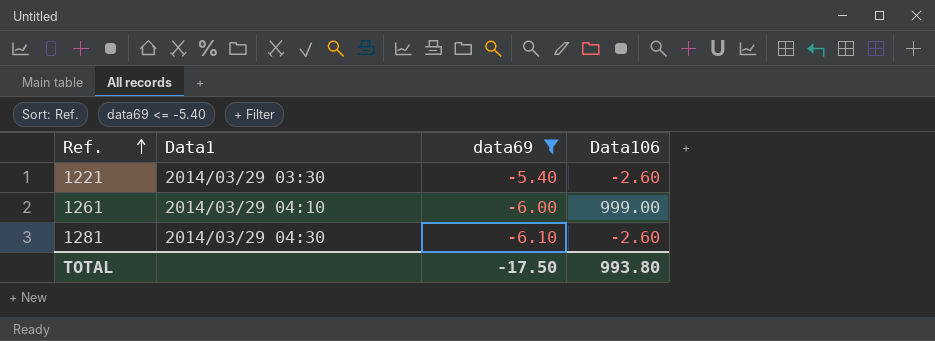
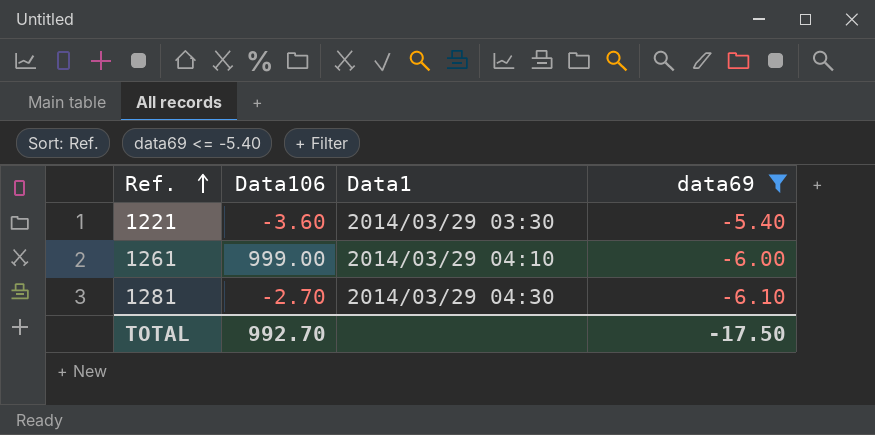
column Data106 | position: 4 -> 2
1221 | Data106: -2.60 -> -3.60
1281 | Data106: -2.60 -> -2.70
TOTAL | Data106: 993.80 -> 992.70

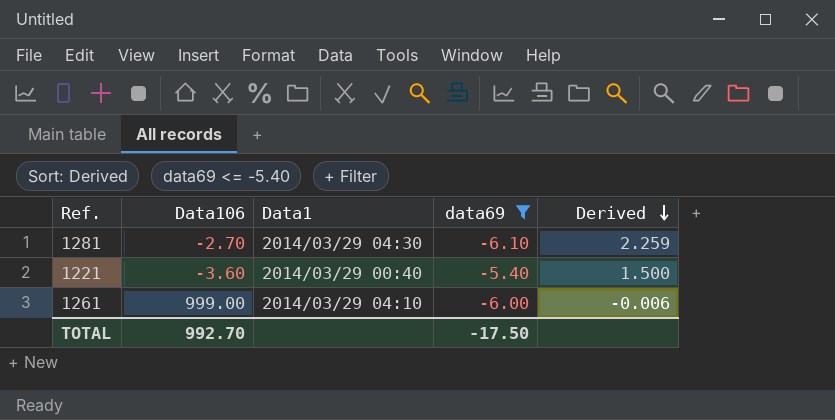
row order: Ref. ascending -> Derived descending
column Derived | formula: none -> [data69] / [Data106]
1221 | Data1: 2014/03/29 03:30 -> 2014/03/29 00:40

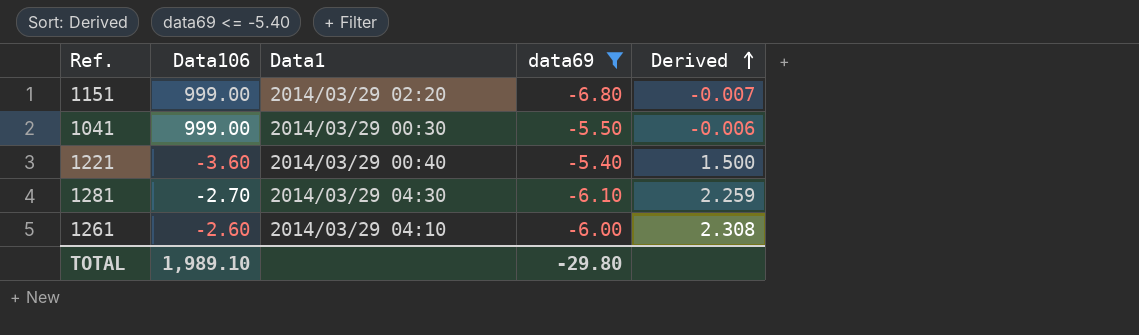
row order: Derived descending -> Derived ascending
row 1151: none -> 999.00 | 2014/03/29 02:20 | -6.80 | -0.007
row 1041: none -> 999.00 | 2014/03/29 00:30 | -5.50 | -0.006
1261 | Data106: 999.00 -> -2.60
1261 | Derived: -0.006 -> 2.308
TOTAL | Data106: 992.70 -> 1,989.10
TOTAL | data69: -17.50 -> -29.80

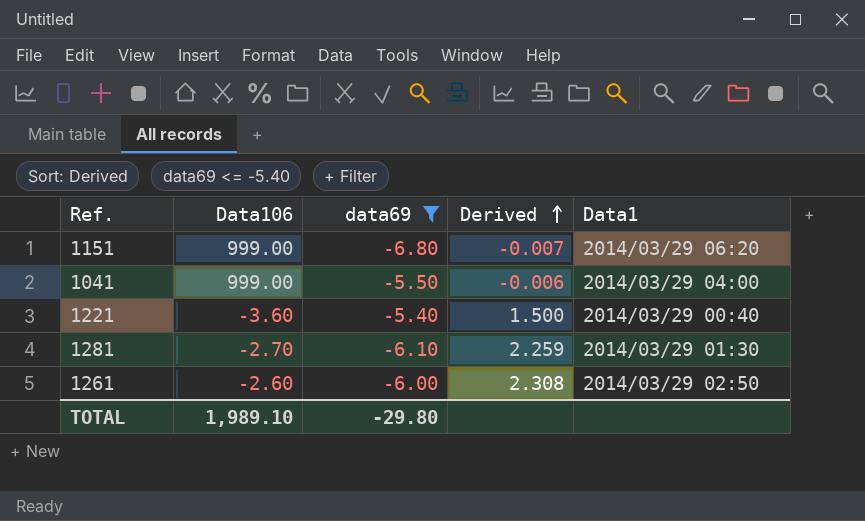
column Data1 | position: 3 -> 5
1151 | Data1: 2014/03/29 02:20 -> 2014/03/29 06:20
1041 | Data1: 2014/03/29 00:30 -> 2014/03/29 04:00
1281 | Data1: 2014/03/29 04:30 -> 2014/03/29 01:30
1261 | Data1: 2014/03/29 04:10 -> 2014/03/29 02:50

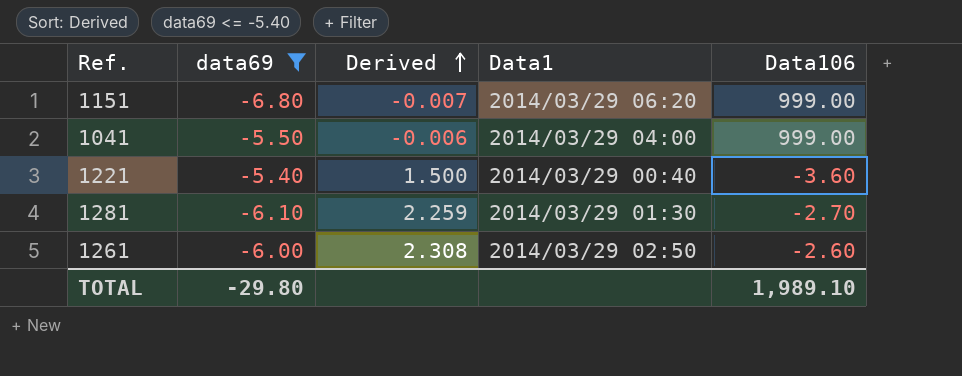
column Data106 | position: 2 -> 5

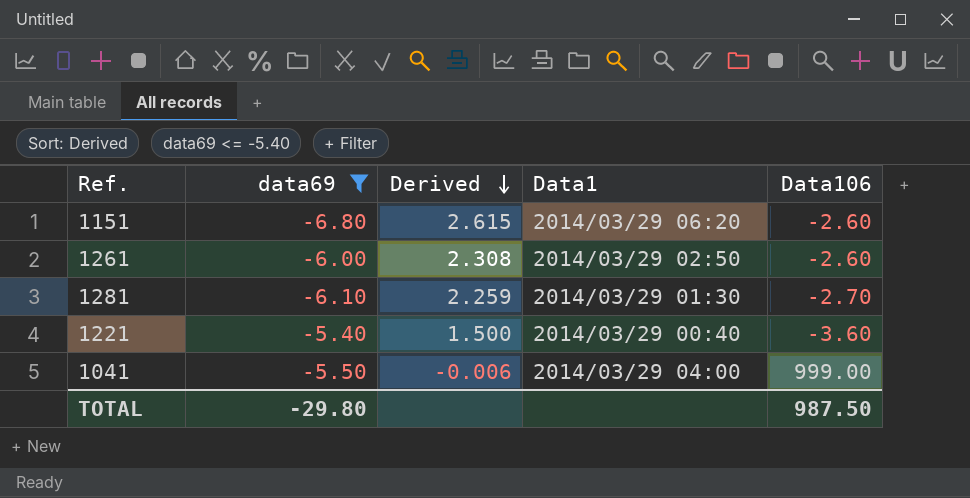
row order: Derived ascending -> Derived descending
1151 | Derived: -0.007 -> 2.615
1151 | Data106: 999.00 -> -2.60
TOTAL | Data106: 1,989.10 -> 987.50

